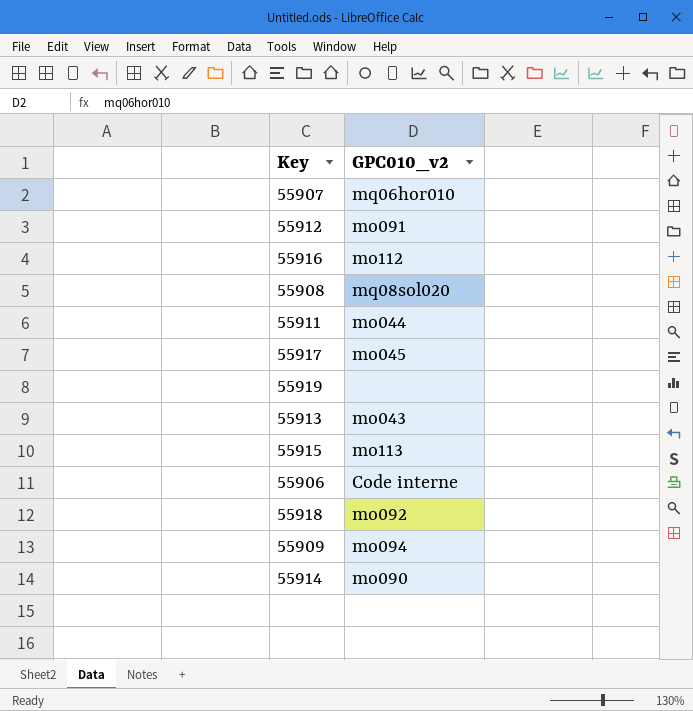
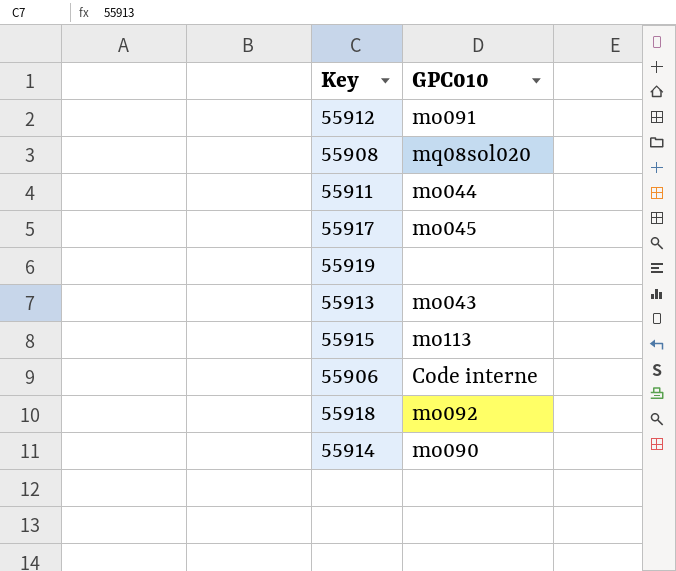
column name: GPC010_v2 -> GPC010
row 55907: mq06hor010 -> none
row 55916: mo112 -> none
row 55909: mo094 -> none

